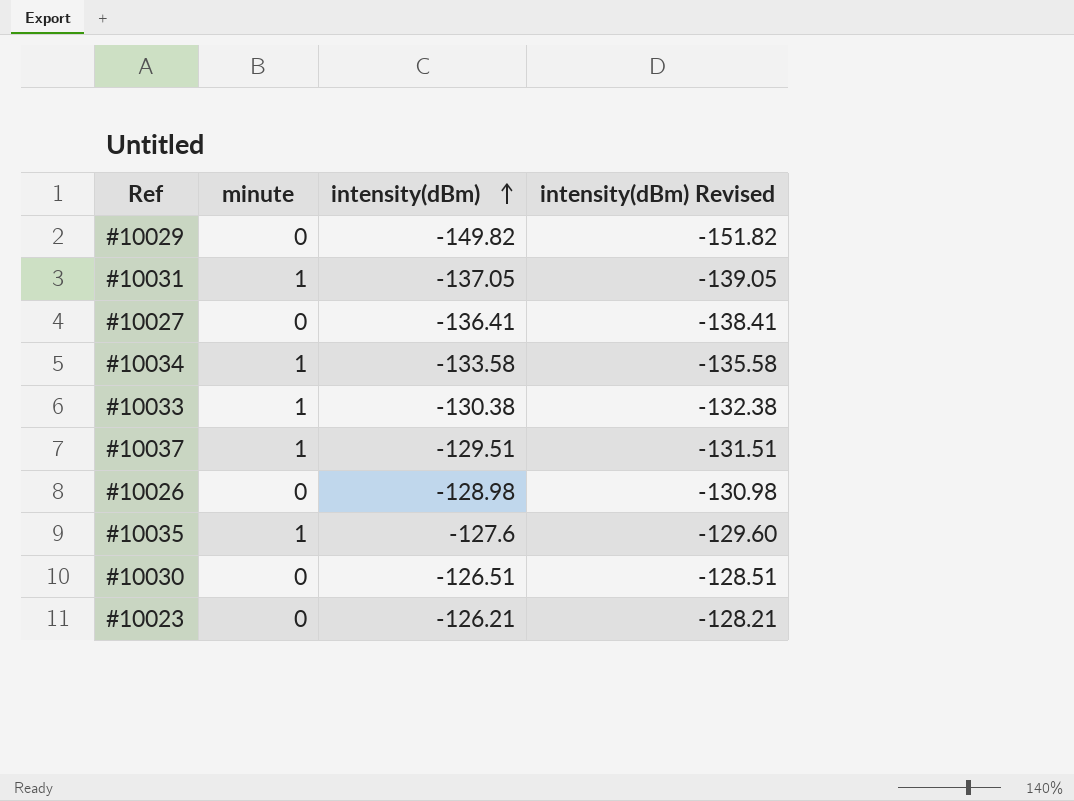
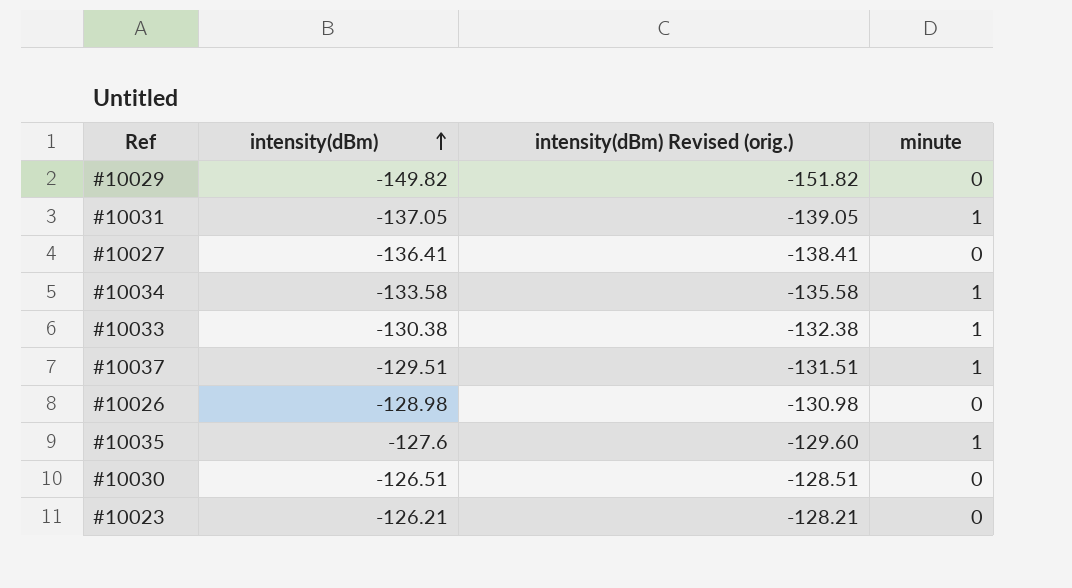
column name: intensity(dBm) Revised -> intensity(dBm) Revised (orig.)
column minute | position: 2 -> 4

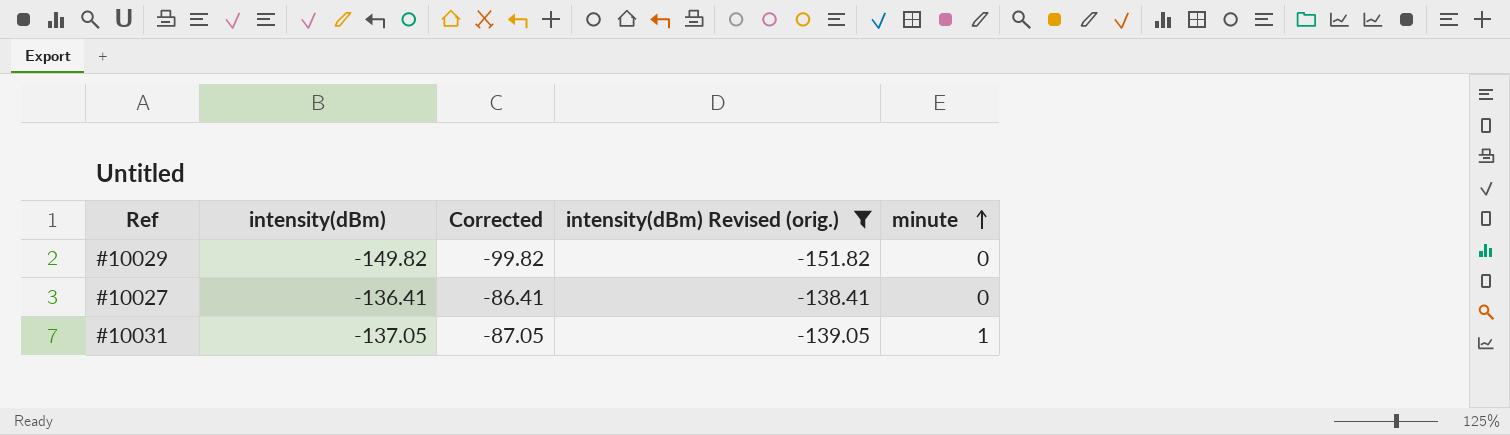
filter: none -> intensity(dBm) Revised (orig.) <= -138.41
row order: intensity(dBm) ascending -> minute ascending
column Corrected | formula: none -> [intensity(dBm)] + 50

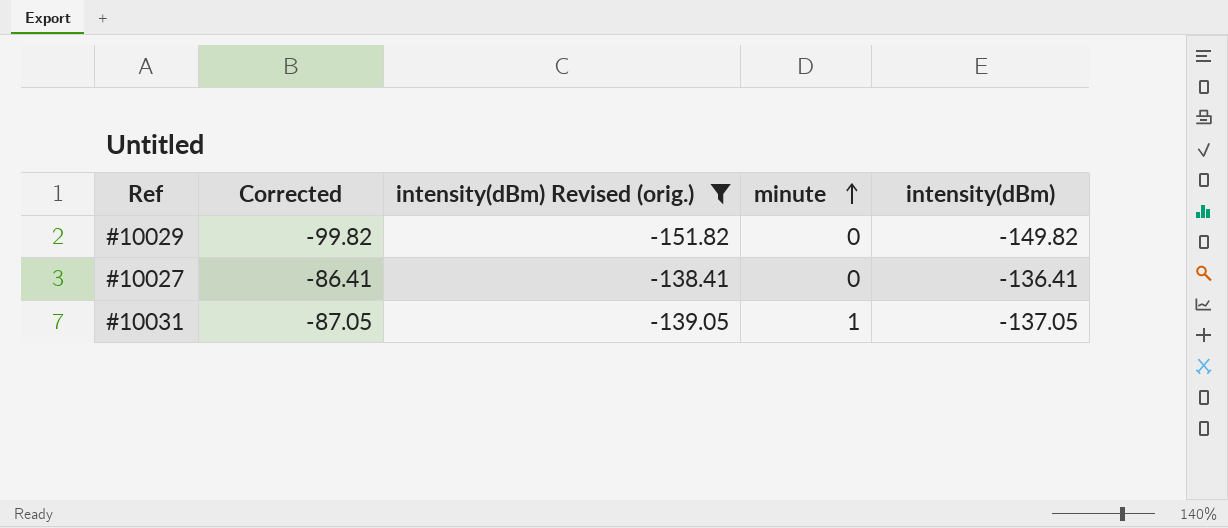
column intensity(dBm) | position: 2 -> 5

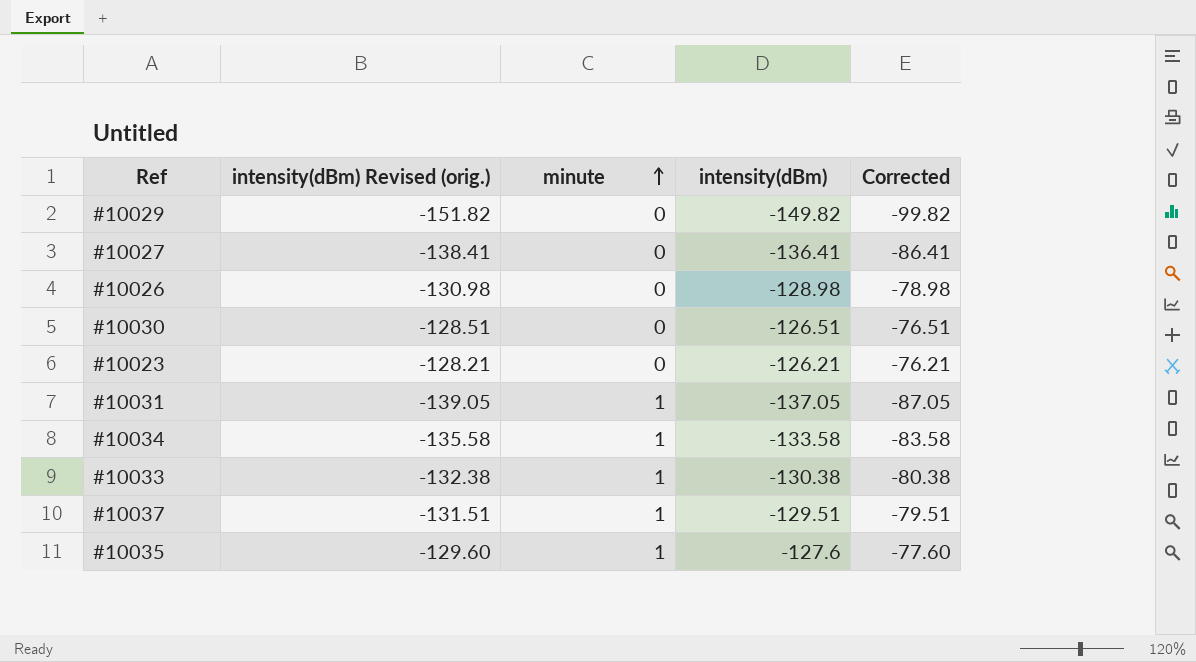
filter: intensity(dBm) Revised (orig.) <= -138.41 -> none
column Corrected | position: 2 -> 5

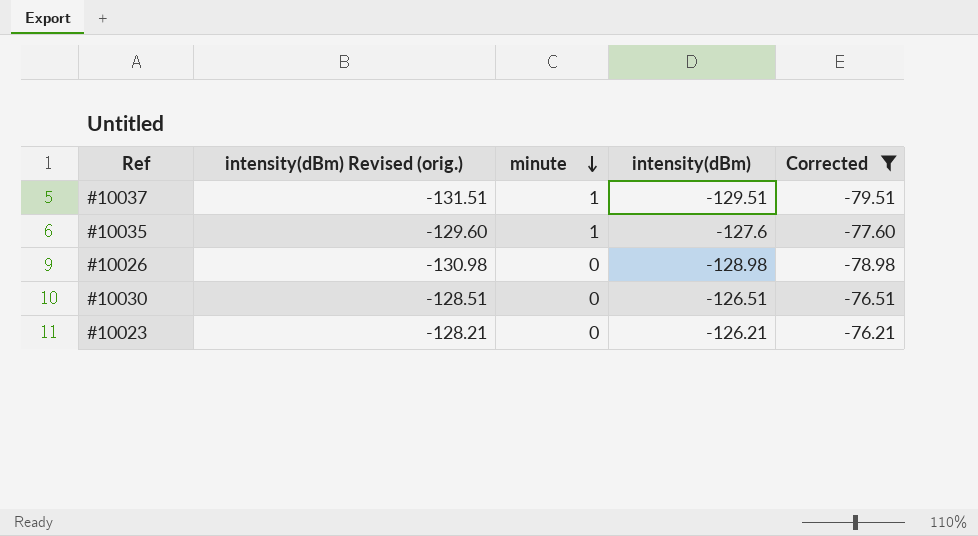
filter: none -> Corrected >= -79.51
row order: minute ascending -> minute descending

